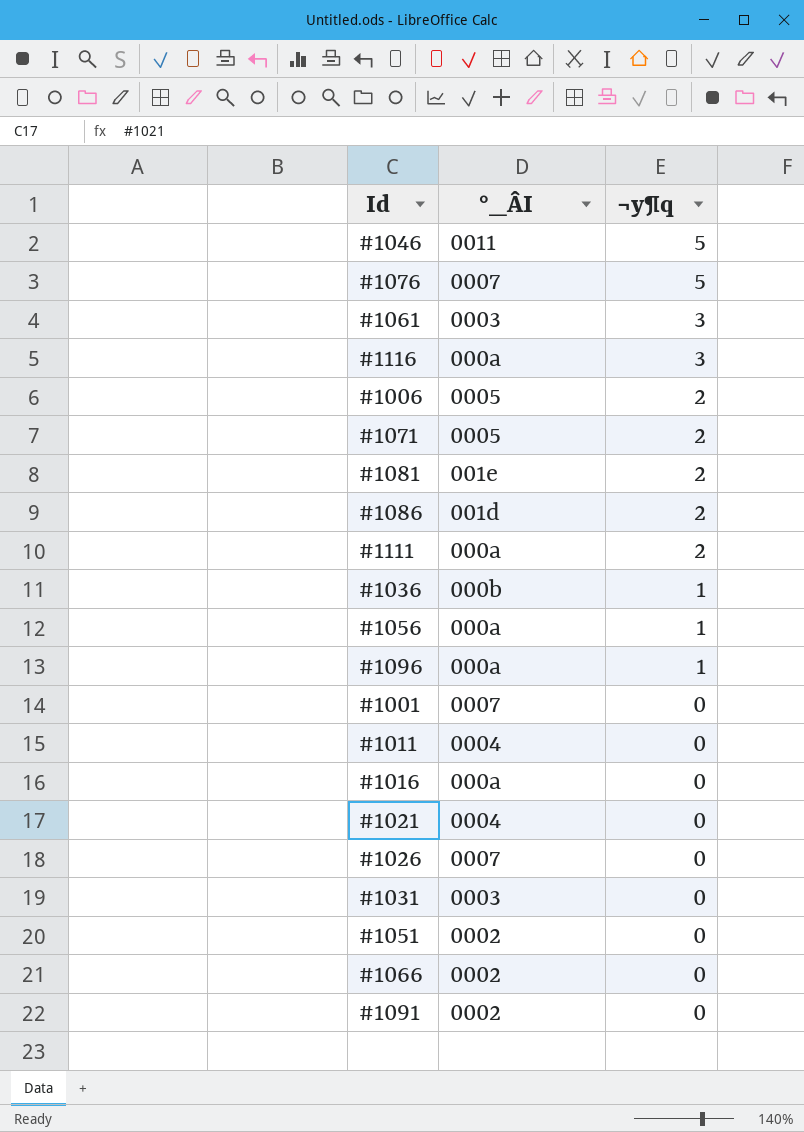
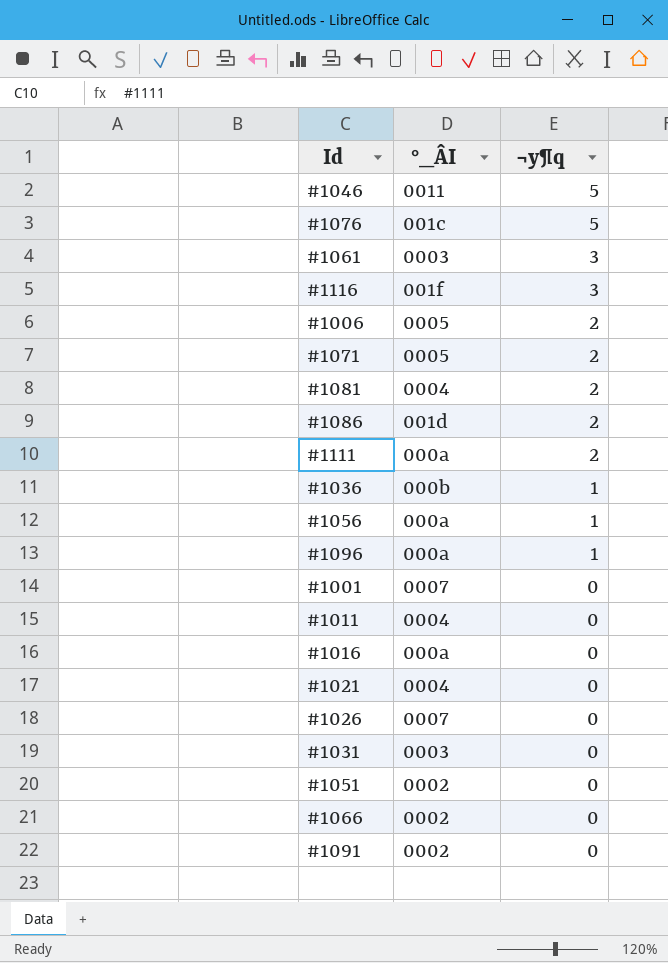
#1076 | °_ÂI: 0007 -> 001c
#1116 | °_ÂI: 000a -> 001f
#1081 | °_ÂI: 001e -> 0004

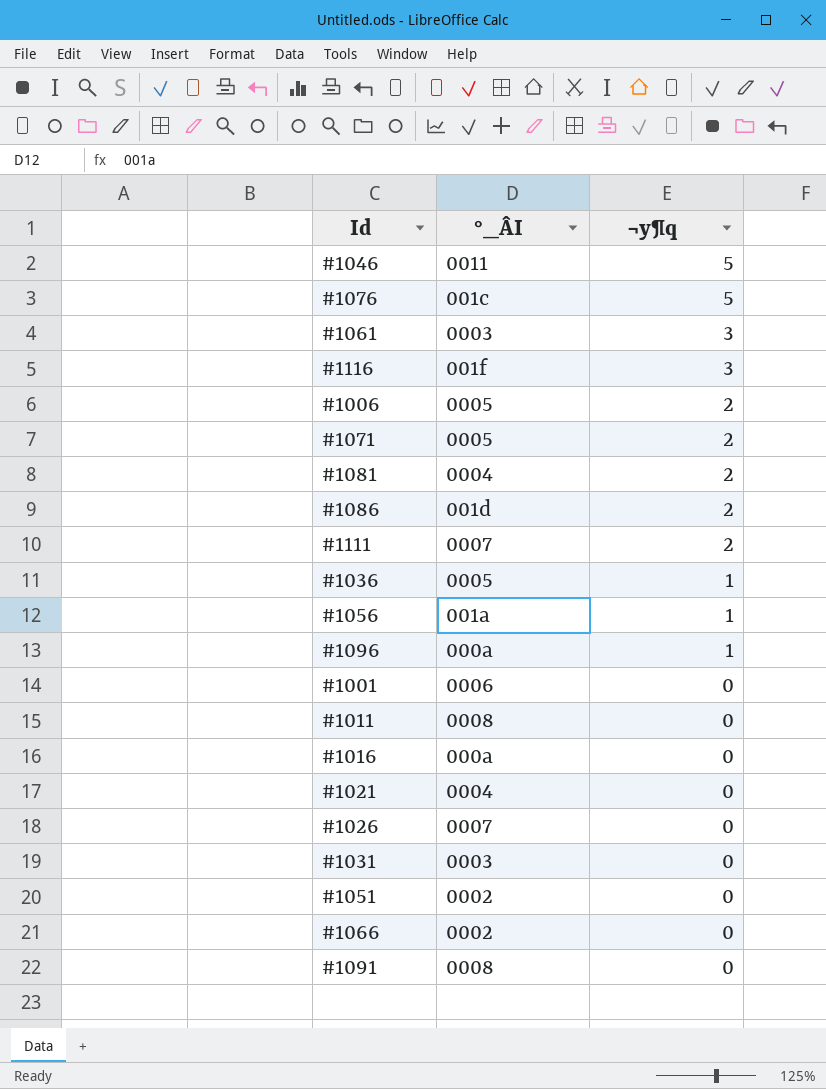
#1111 | °_ÂI: 000a -> 0007
#1036 | °_ÂI: 000b -> 0005
#1056 | °_ÂI: 000a -> 001a
#1001 | °_ÂI: 0007 -> 0006
#1011 | °_ÂI: 0004 -> 0008
#1091 | °_ÂI: 0002 -> 0008

